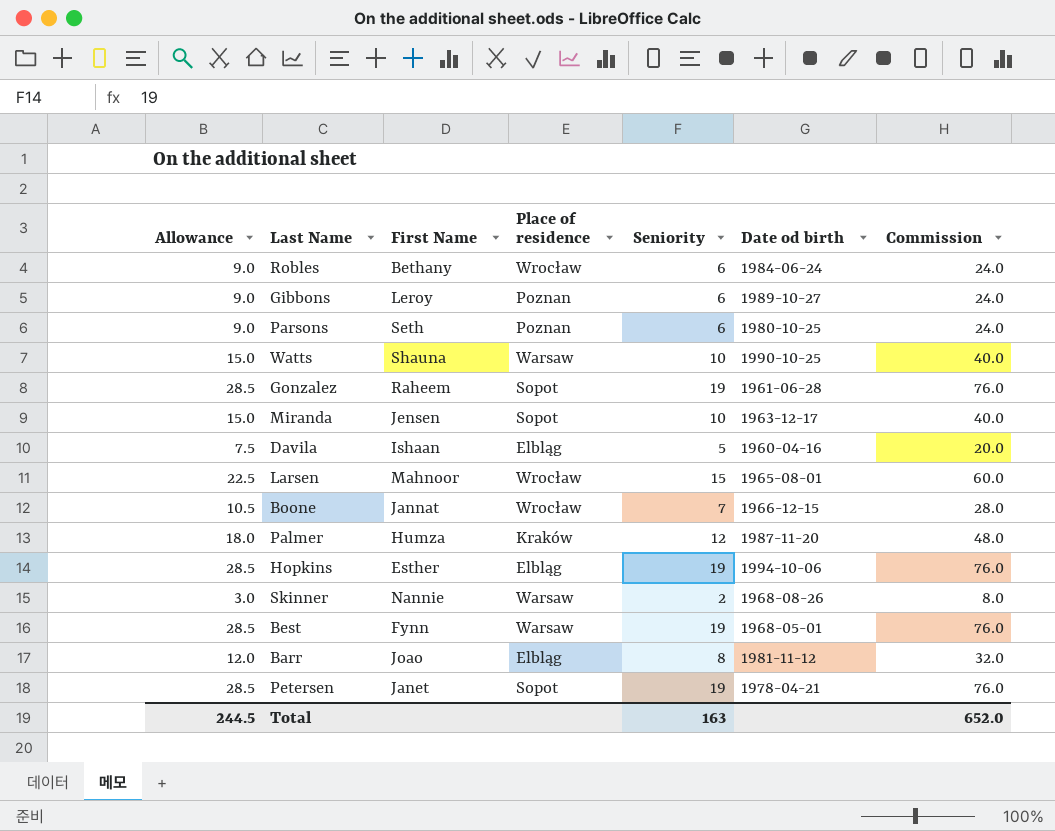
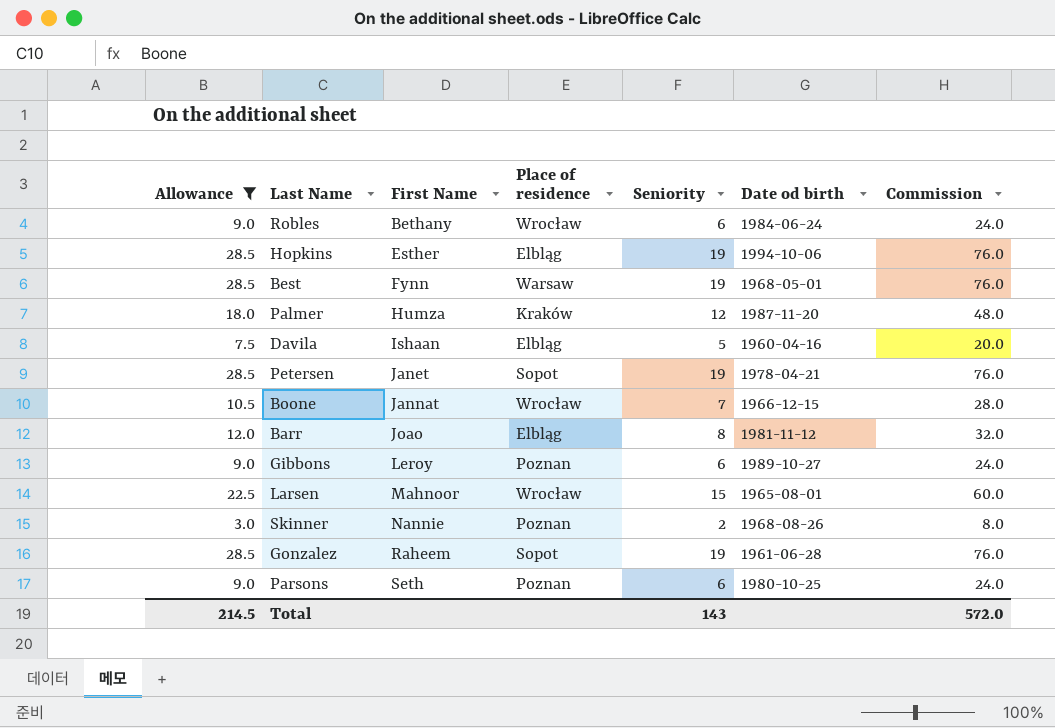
filter: none -> Allowance != 15.0
row order: none -> First Name ascending
Skinner | Place of residence: Warsaw -> Poznan
Total | Allowance: 244.5 -> 214.5
Total | Seniority: 163 -> 143
Total | Commission: 652.0 -> 572.0

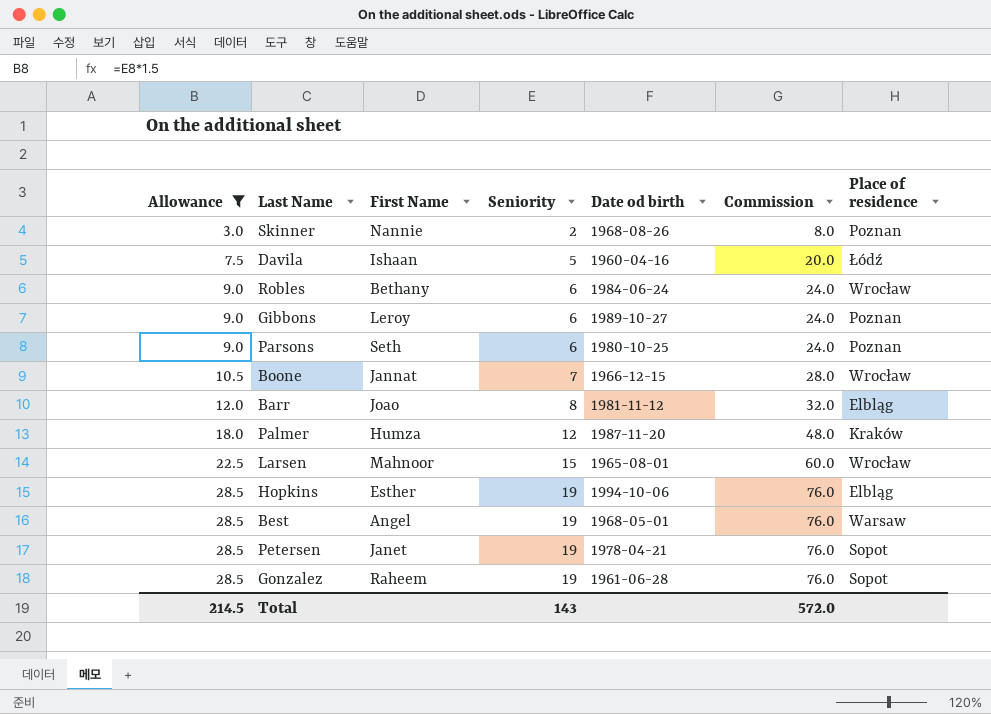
row order: First Name ascending -> Allowance ascending
column Place of residence | position: 4 -> 7
Davila | Place of residence: Elbląg -> Łódź
Best | First Name: Fynn -> Angel

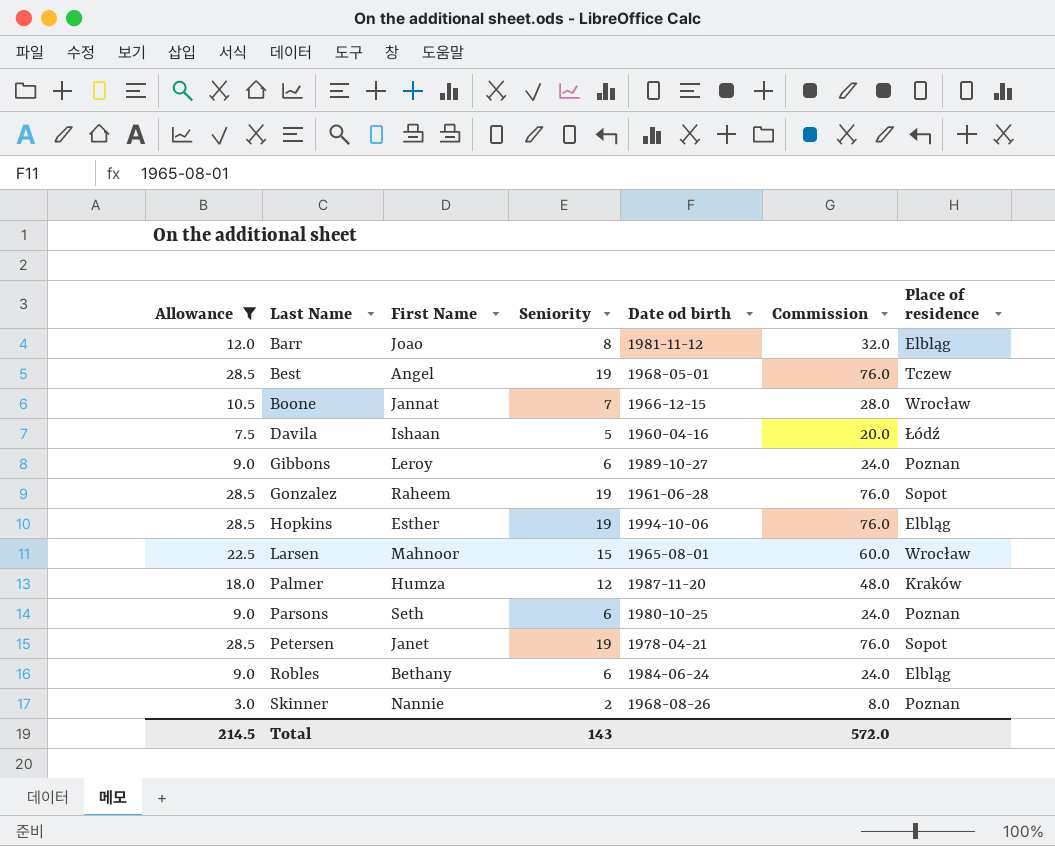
row order: Allowance ascending -> Last Name ascending
Best | Place of residence: Warsaw -> Tczew
Robles | Place of residence: Wrocław -> Elbląg

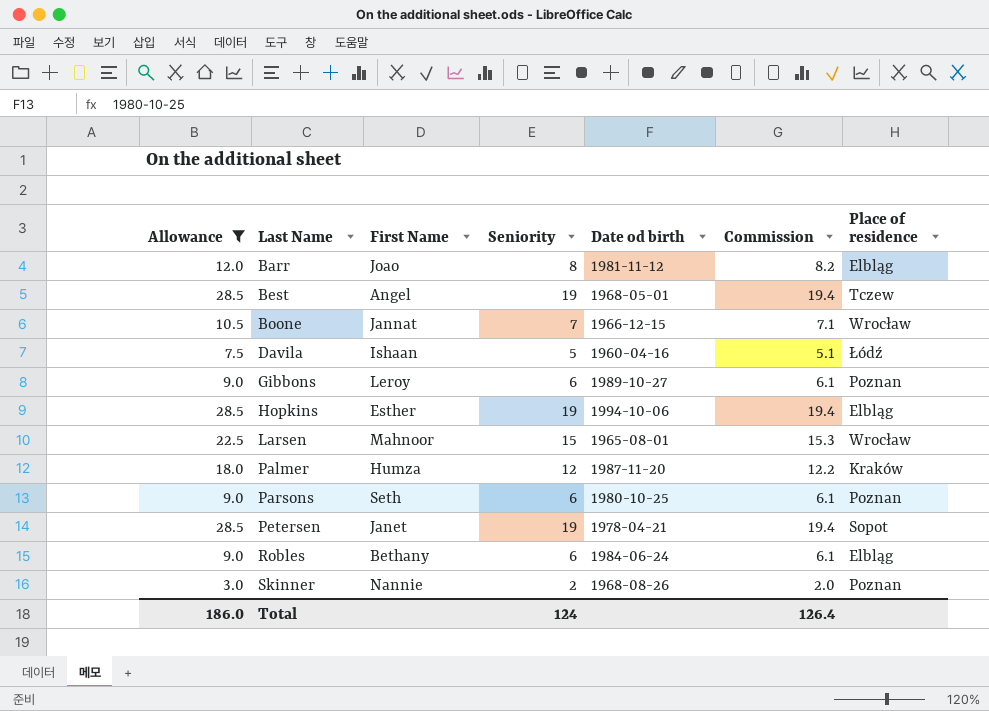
column Commission | formula: [Seniority] * 4 -> [Seniority] * 1.02
row Gonzalez: 28.5 | Raheem | 19 | 1961-06-28 | 76.0 | Sopot -> none
Total | Allowance: 214.5 -> 186.0
Total | Seniority: 143 -> 124
Total | Commission: 572.0 -> 126.4

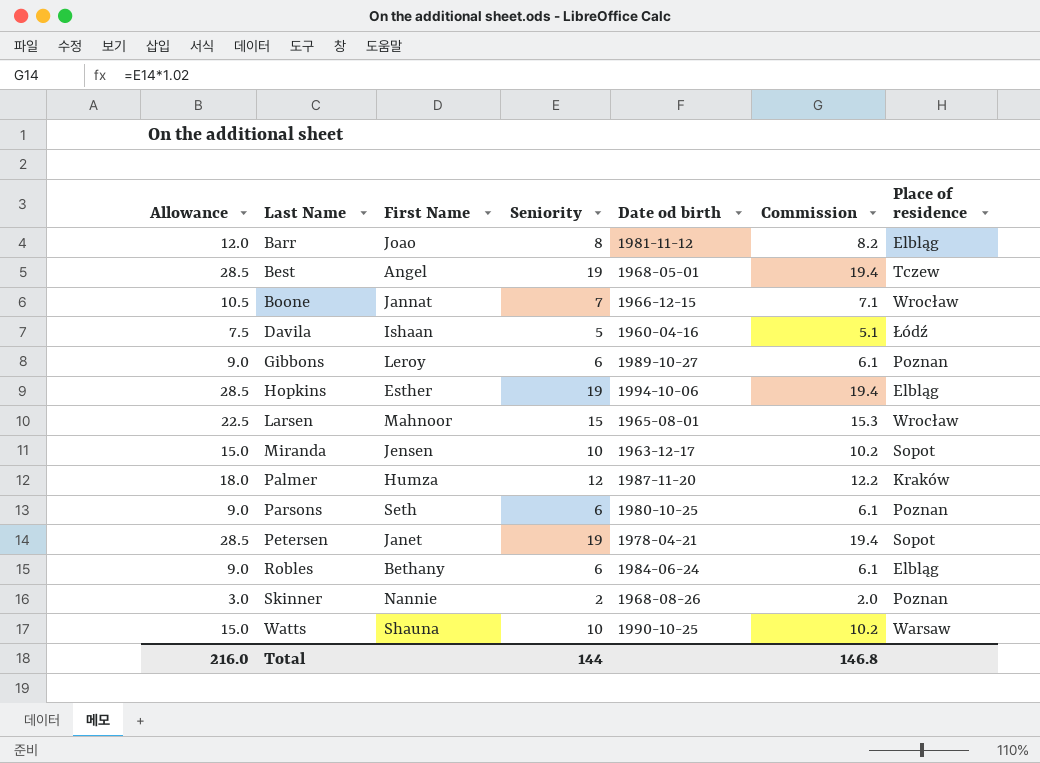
filter: Allowance != 15.0 -> none
Total | Allowance: 186.0 -> 216.0
Total | Seniority: 124 -> 144
Total | Commission: 126.4 -> 146.8

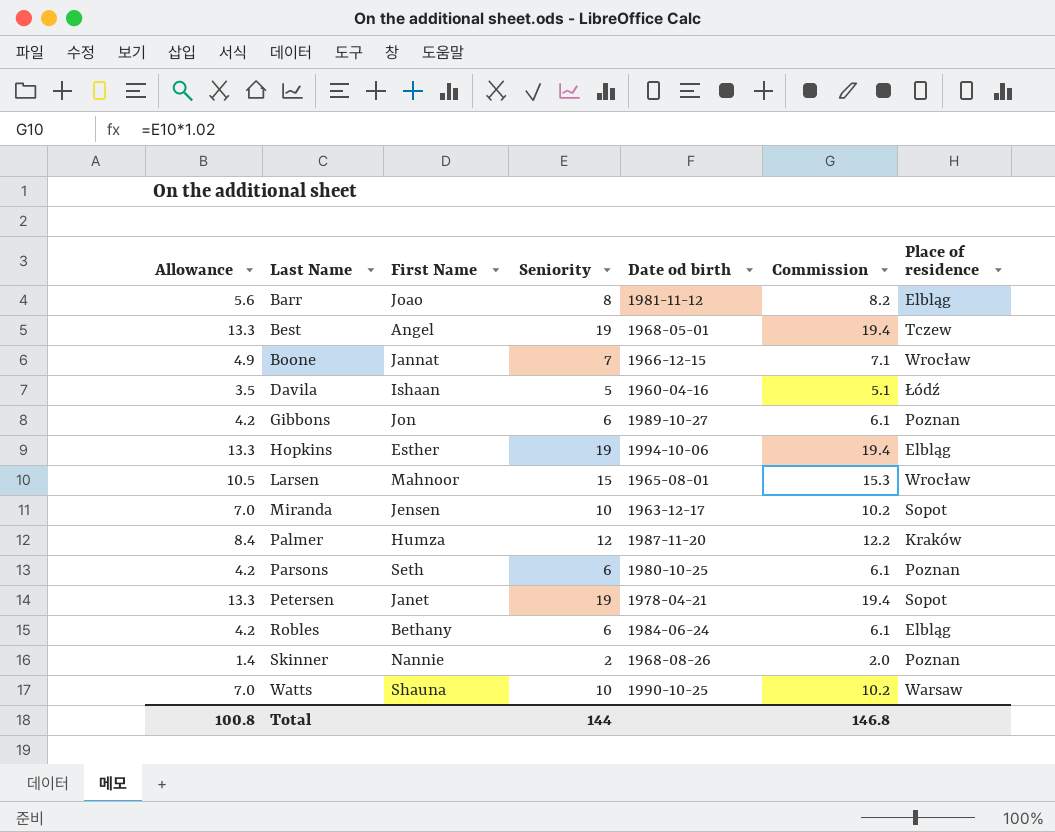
column Allowance | formula: [Seniority] * 1.5 -> [Seniority] * 0.7
Gibbons | First Name: Leroy -> Jon
Total | Allowance: 216.0 -> 100.8

